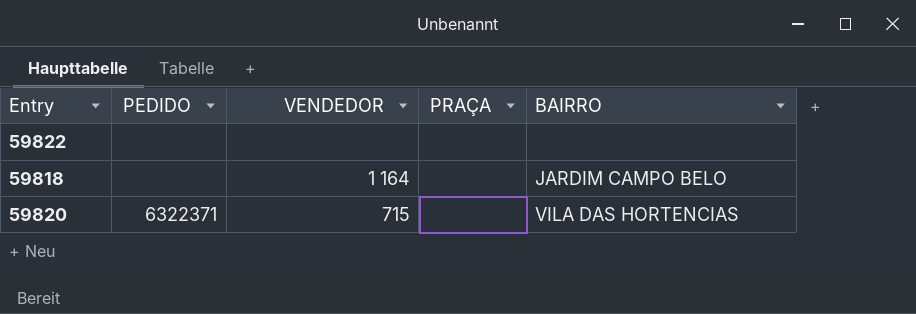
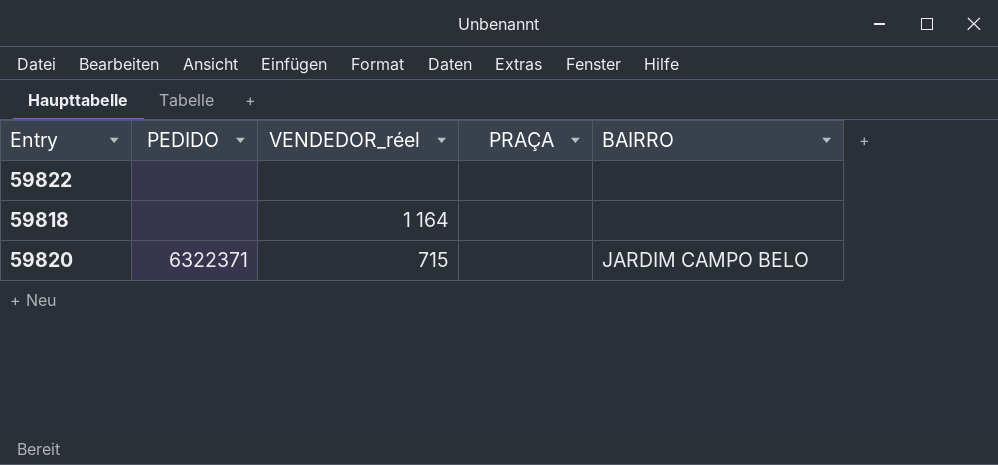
column name: VENDEDOR -> VENDEDOR_réel
59818 | BAIRRO: JARDIM CAMPO BELO -> none
59820 | BAIRRO: VILA DAS HORTENCIAS -> JARDIM CAMPO BELO

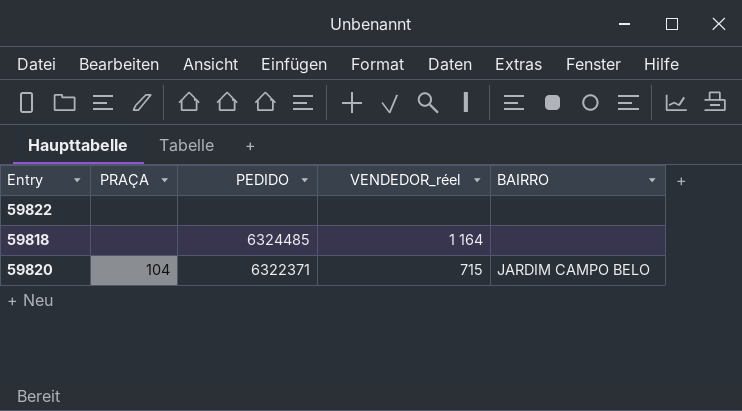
column PRAÇA | position: 4 -> 2
59818 | PEDIDO: none -> 6324485
59820 | PRAÇA: none -> 104

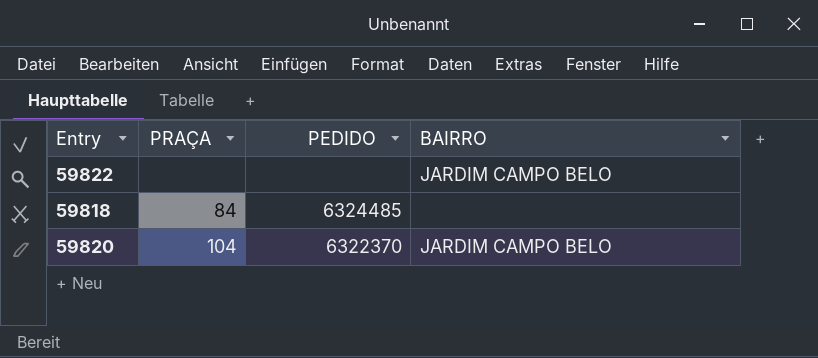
column VENDEDOR_réel | position: 4 -> none
59822 | BAIRRO: none -> JARDIM CAMPO BELO
59818 | PRAÇA: none -> 84
59820 | PEDIDO: 6322371 -> 6322370

